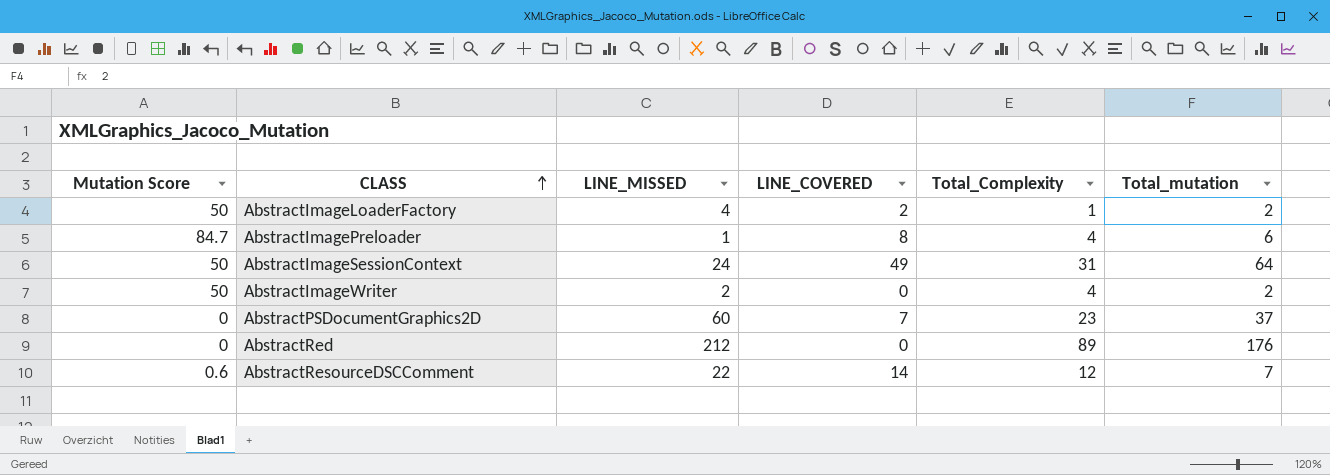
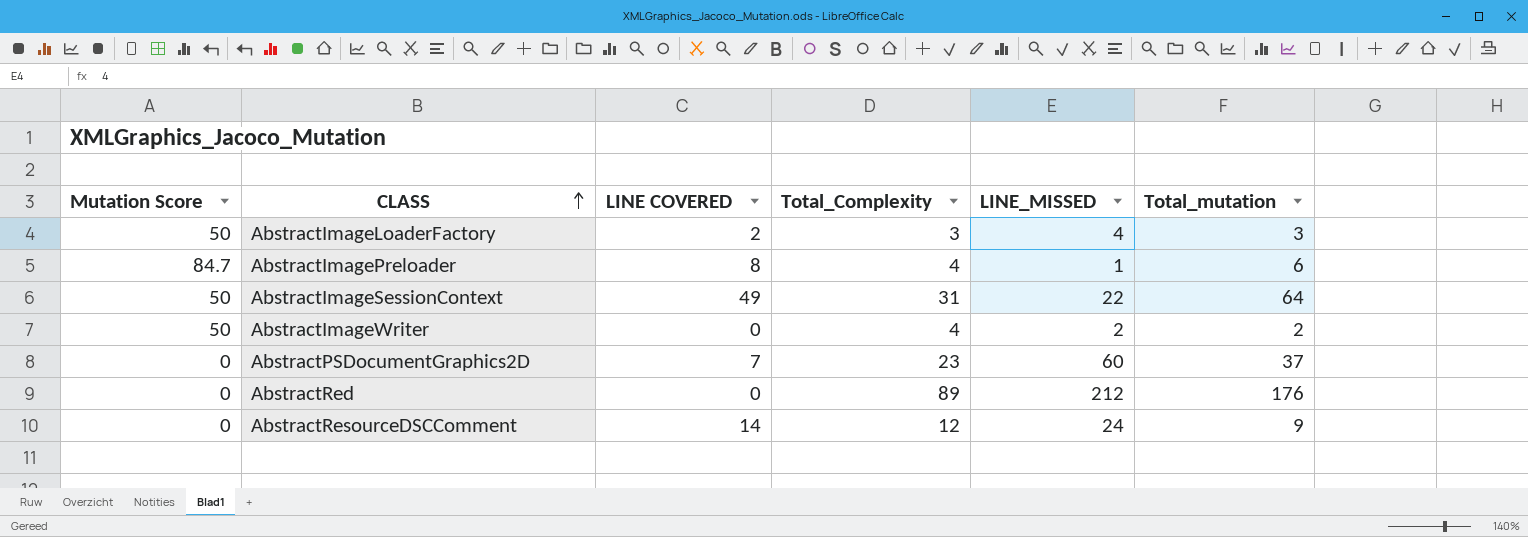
column name: LINE_COVERED -> LINE COVERED
column LINE_MISSED | position: 3 -> 5
AbstractImageLoaderFactory | Total_Complexity: 1 -> 3
AbstractImageLoaderFactory | Total_mutation: 2 -> 3
AbstractImageSessionContext | LINE_MISSED: 24 -> 22
AbstractResourceDSCComment | Mutation Score: 0.6 -> 0
AbstractResourceDSCComment | LINE_MISSED: 22 -> 24
AbstractResourceDSCComment | Total_mutation: 7 -> 9

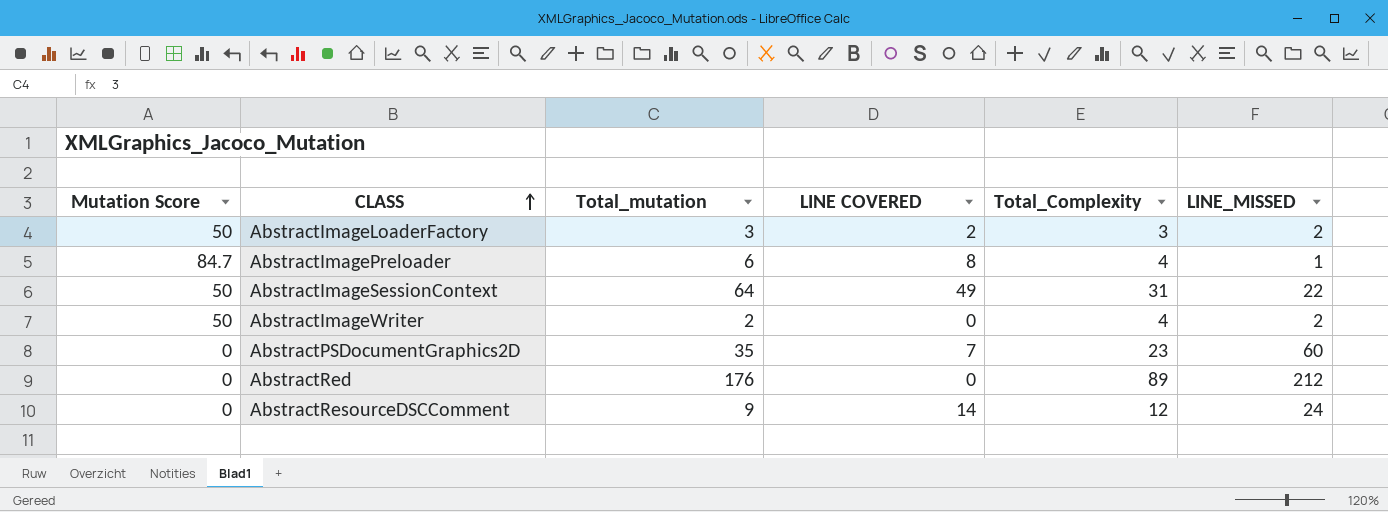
column Total_mutation | position: 6 -> 3
AbstractImageLoaderFactory | LINE_MISSED: 4 -> 2
AbstractPSDocumentGraphics2D | Total_mutation: 37 -> 35

